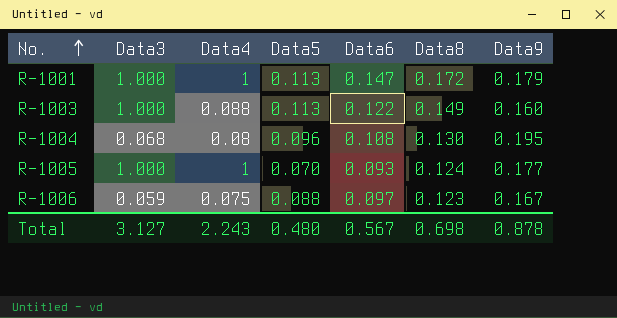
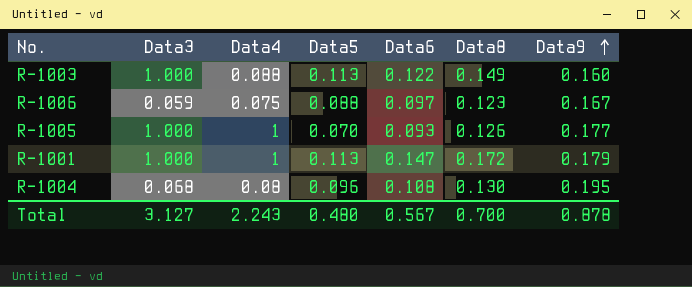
row order: No. ascending -> Data9 ascending
R-1005 | Data8: 0.124 -> 0.126
Total | Data8: 0.698 -> 0.700

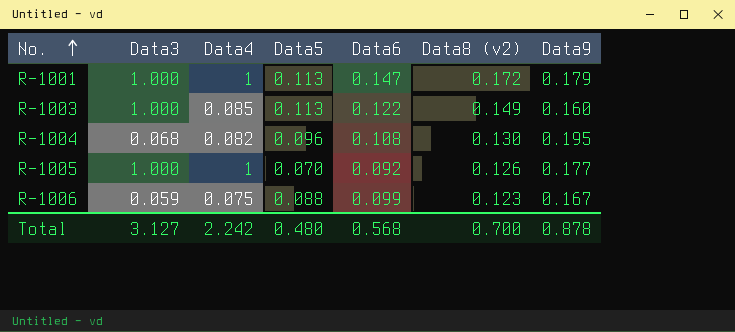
row order: Data9 ascending -> No. ascending
column name: Data8 -> Data8 (v2)
R-1003 | Data4: 0.088 -> 0.085
R-1004 | Data4: 0.08 -> 0.082
R-1005 | Data6: 0.093 -> 0.092
R-1006 | Data6: 0.097 -> 0.099
Total | Data4: 2.243 -> 2.242
Total | Data6: 0.567 -> 0.568

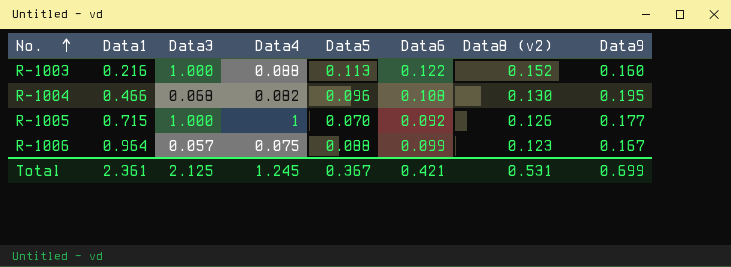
column Data1 | position: none -> 2
row R-1001: 1.000 | 1 | 0.113 | 0.147 | 0.172 | 0.179 -> none
R-1003 | Data4: 0.085 -> 0.088
R-1003 | Data8 (v2): 0.149 -> 0.152
R-1006 | Data3: 0.059 -> 0.057
Total | Data3: 3.127 -> 2.125
Total | Data4: 2.242 -> 1.245
Total | Data5: 0.480 -> 0.367
Total | Data6: 0.568 -> 0.421
Total | Data8 (v2): 0.700 -> 0.531
Total | Data9: 0.878 -> 0.699

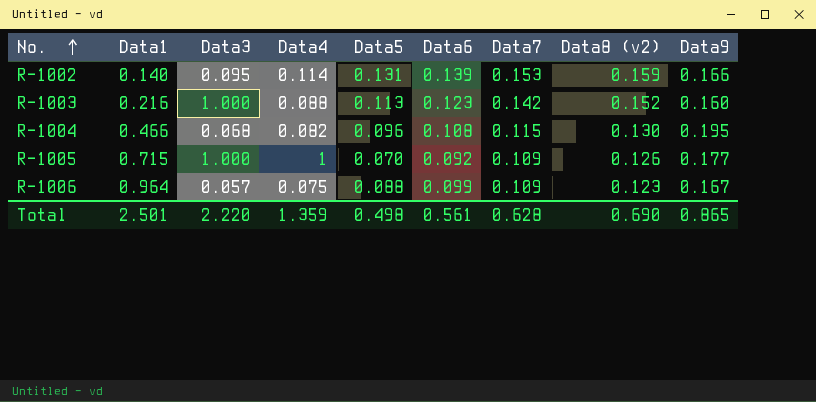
column Data7 | position: none -> 7
row R-1002: none -> 0.140 | 0.095 | 0.114 | 0.131 | 0.139 | 0.153 | 0.159 | 0.166
R-1003 | Data6: 0.122 -> 0.123
Total | Data1: 2.361 -> 2.501
Total | Data3: 2.125 -> 2.220
Total | Data4: 1.245 -> 1.359
Total | Data5: 0.367 -> 0.498
Total | Data6: 0.421 -> 0.561
Total | Data8 (v2): 0.531 -> 0.690
Total | Data9: 0.699 -> 0.865

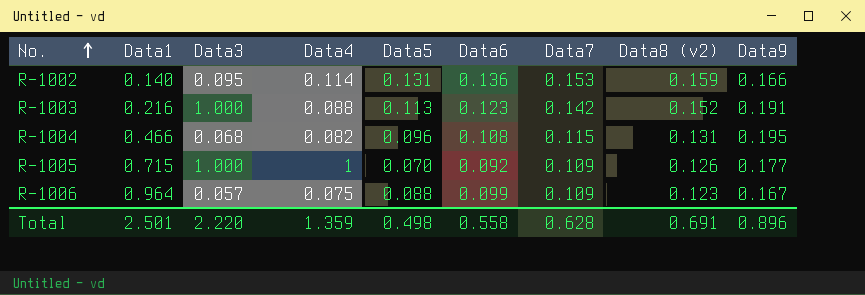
R-1002 | Data6: 0.139 -> 0.136
R-1003 | Data9: 0.160 -> 0.191
R-1004 | Data8 (v2): 0.130 -> 0.131
Total | Data6: 0.561 -> 0.558
Total | Data8 (v2): 0.690 -> 0.691
Total | Data9: 0.865 -> 0.896

